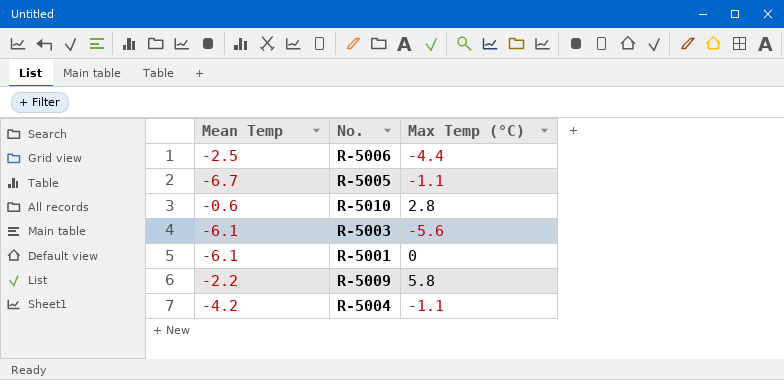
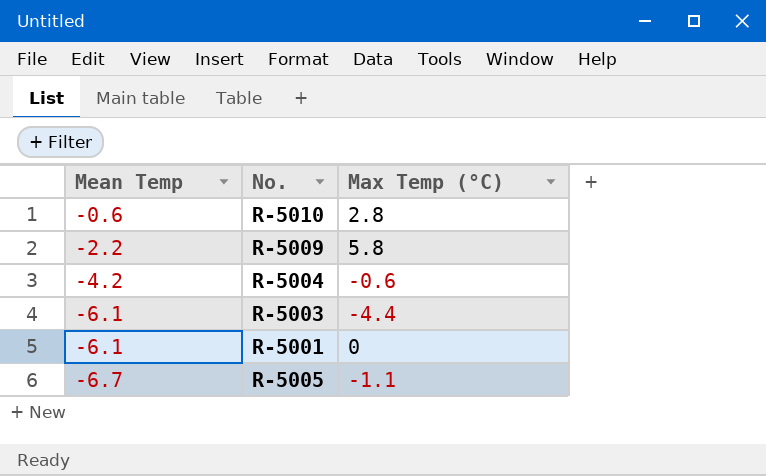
row order: none -> Mean Temp descending
row R-5006: -2.5 | -4.4 -> none
R-5004 | Max Temp (°C): -1.1 -> -0.6
R-5003 | Max Temp (°C): -5.6 -> -4.4

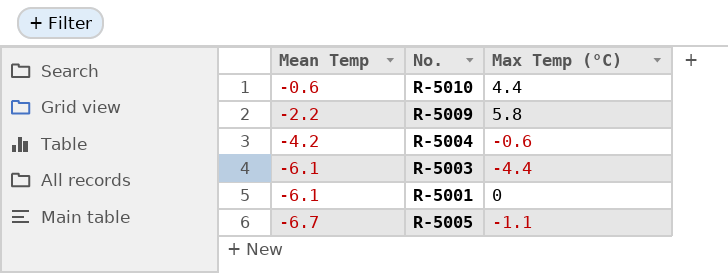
R-5010 | Max Temp (°C): 2.8 -> 4.4

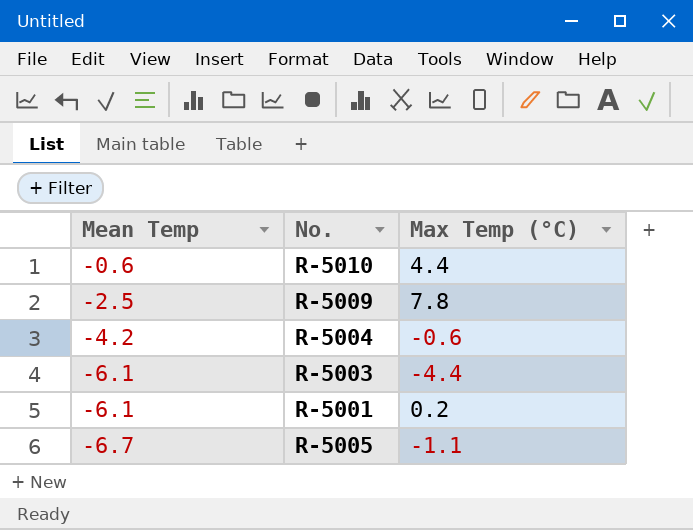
R-5009 | Mean Temp: -2.2 -> -2.5
R-5009 | Max Temp (°C): 5.8 -> 7.8
R-5001 | Max Temp (°C): 0 -> 0.2

